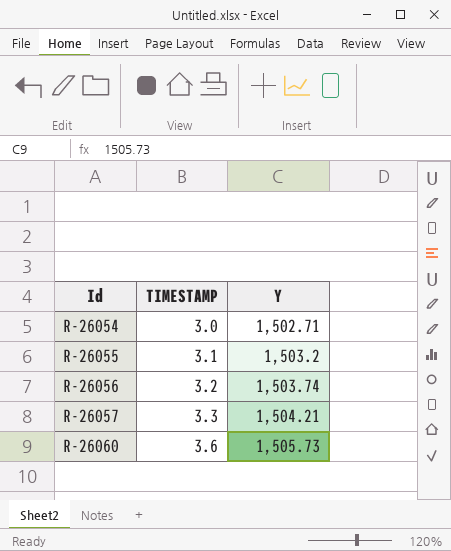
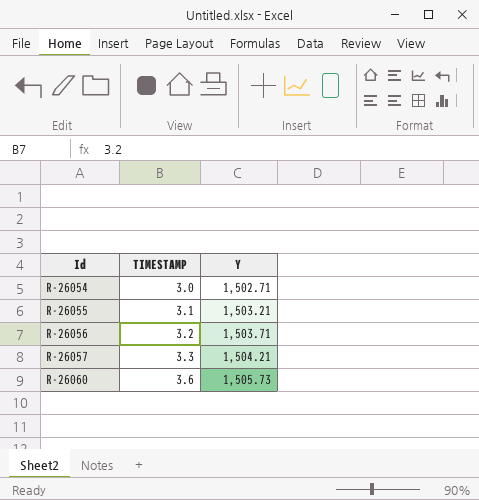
R-26055 | Y: 1,503.2 -> 1,503.21
R-26056 | Y: 1,503.74 -> 1,503.71

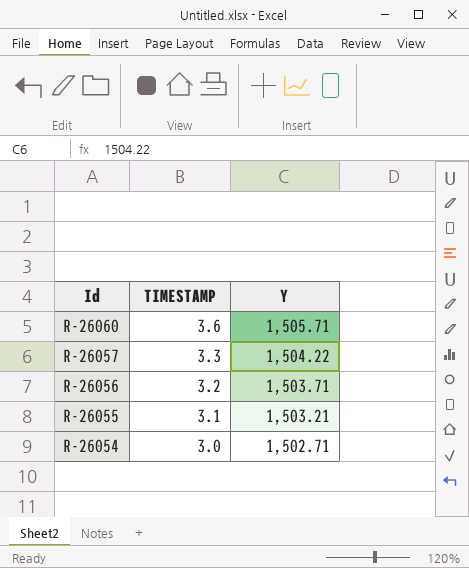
row order: Id ascending -> Id descending
R-26060 | Y: 1,505.73 -> 1,505.71
R-26057 | Y: 1,504.21 -> 1,504.22

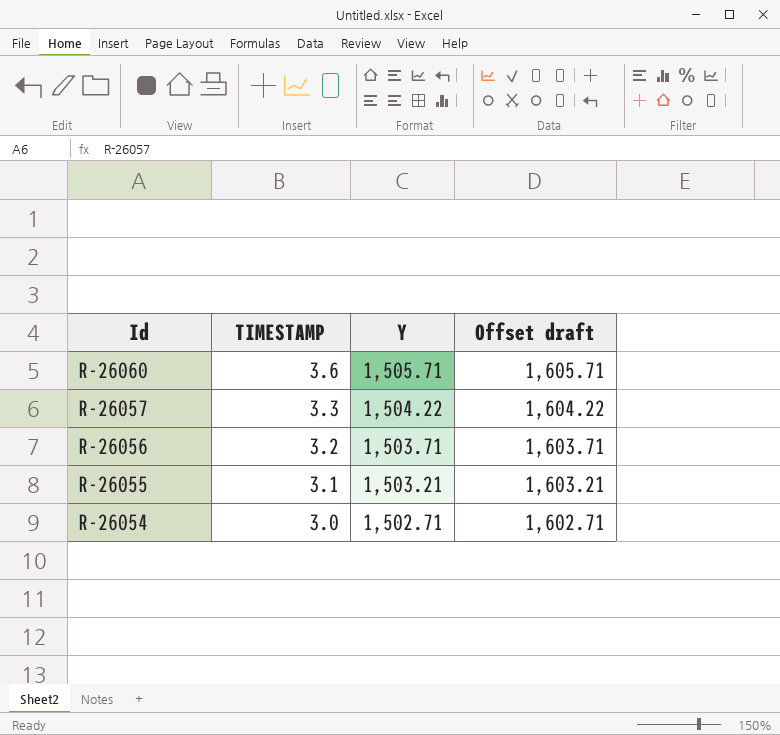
column Offset draft | formula: none -> [Y] + 100

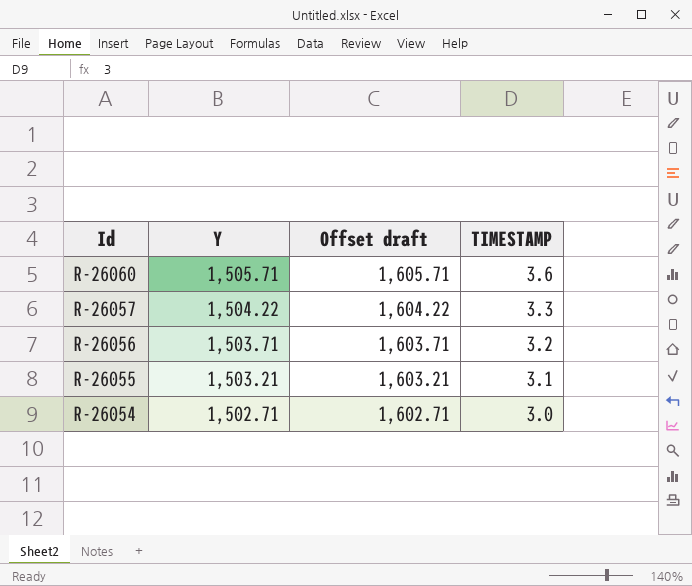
column TIMESTAMP | position: 2 -> 4

